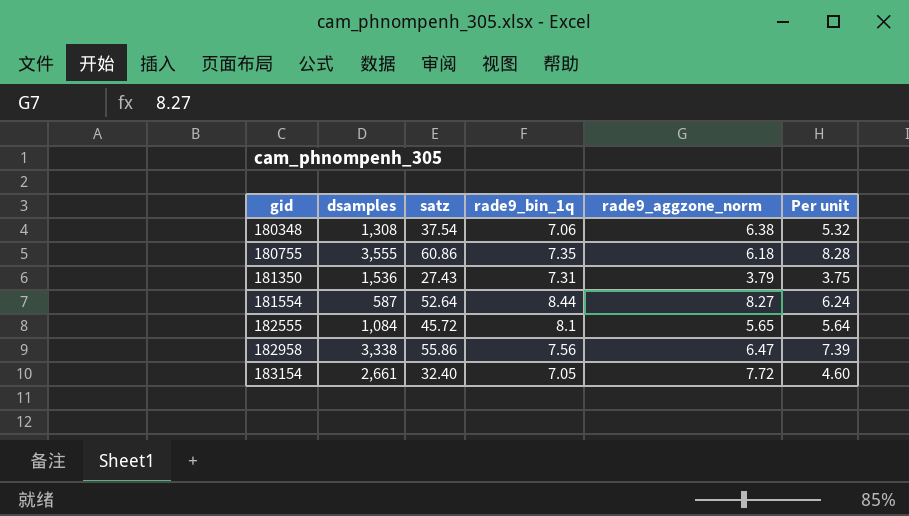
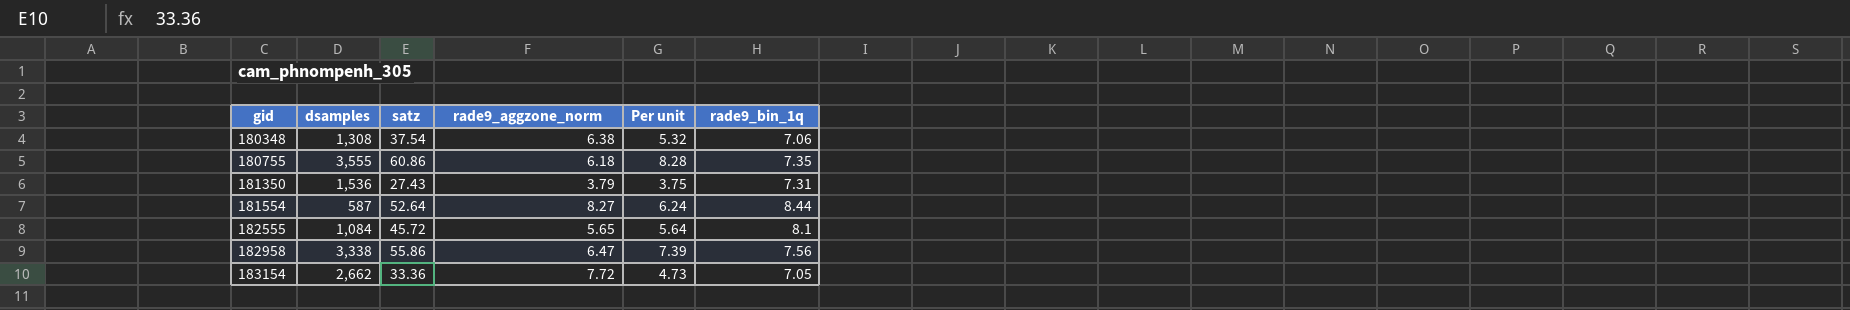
column rade9_bin_1q | position: 4 -> 6
183154 | dsamples: 2,661 -> 2,662
183154 | satz: 32.40 -> 33.36
183154 | Per unit: 4.60 -> 4.73

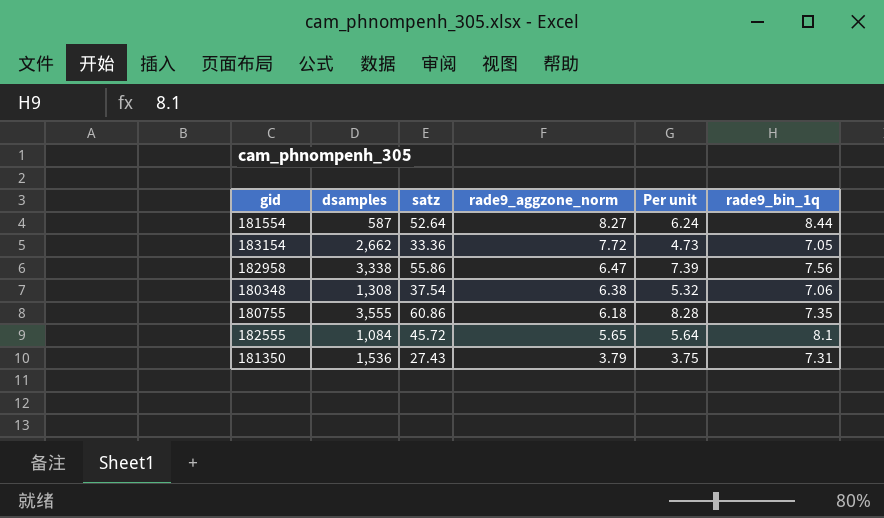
row order: gid ascending -> rade9_aggzone_norm descending

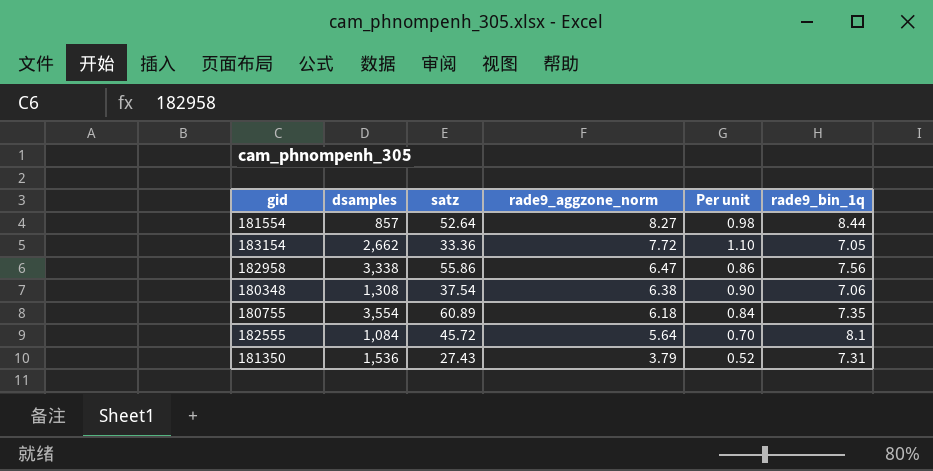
column Per unit | formula: [satz] / [rade9_bin_1q] -> [rade9_aggzone_norm] / [rade9_bin_1q]
181554 | dsamples: 587 -> 857
180755 | dsamples: 3,555 -> 3,554
180755 | satz: 60.86 -> 60.89
182555 | rade9_aggzone_norm: 5.65 -> 5.64

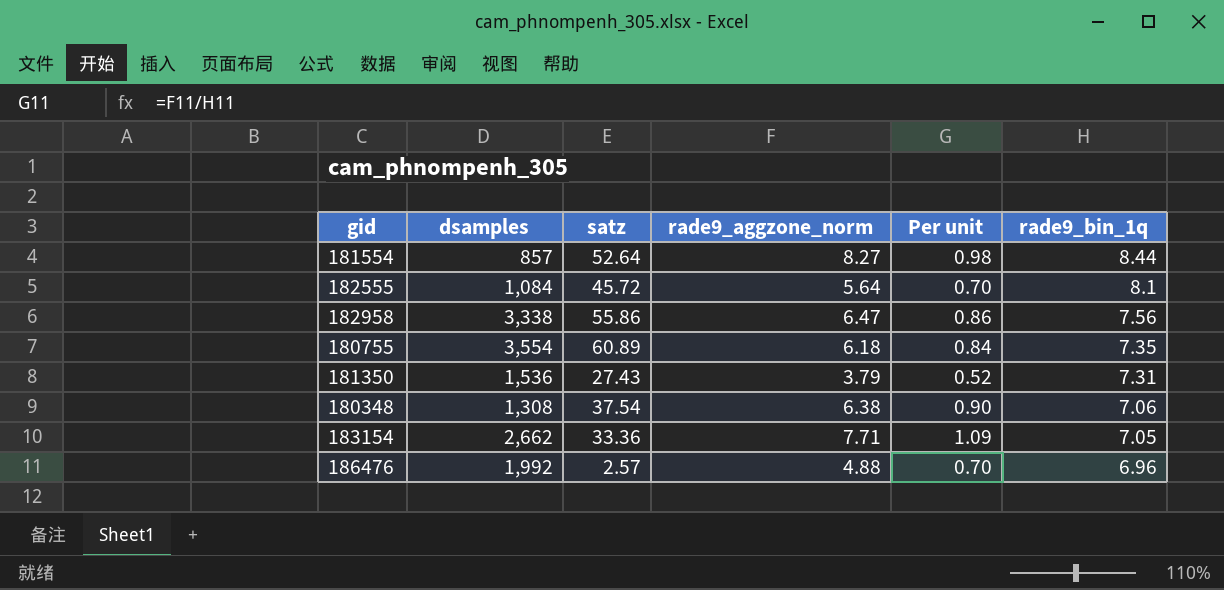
row order: rade9_aggzone_norm descending -> rade9_bin_1q descending
183154 | rade9_aggzone_norm: 7.72 -> 7.71
183154 | Per unit: 1.10 -> 1.09
row 186476: none -> 1,992 | 2.57 | 4.88 | 0.70 | 6.96

